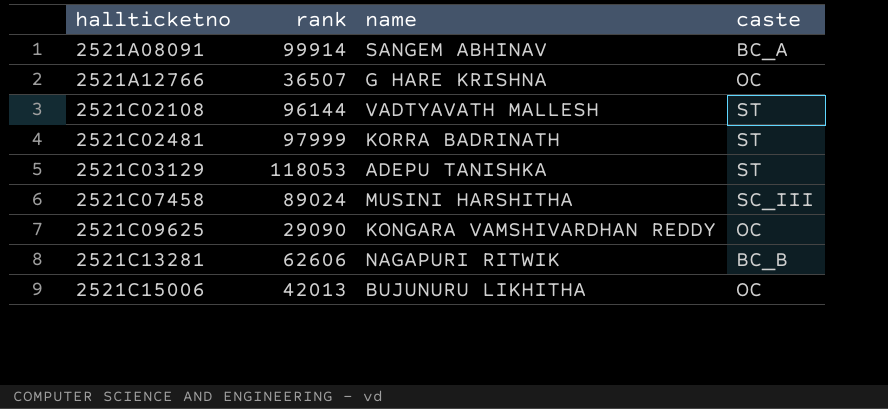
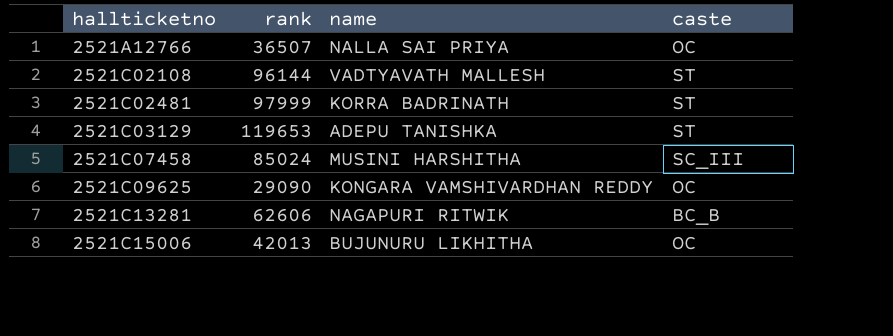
row 2521A08091: 99914 | SANGEM ABHINAV | BC_A -> none
2521A12766 | name: G HARE KRISHNA -> NALLA SAI PRIYA
2521C03129 | rank: 118053 -> 119653
2521C07458 | rank: 89024 -> 85024

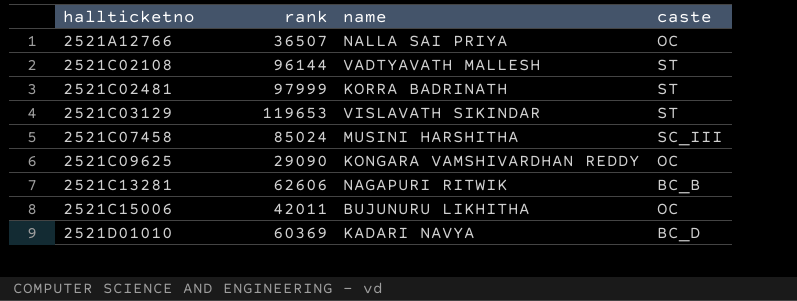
2521C03129 | name: ADEPU TANISHKA -> VISLAVATH SIKINDAR
2521C15006 | rank: 42013 -> 42011
row 2521D01010: none -> 60369 | KADARI NAVYA | BC_D

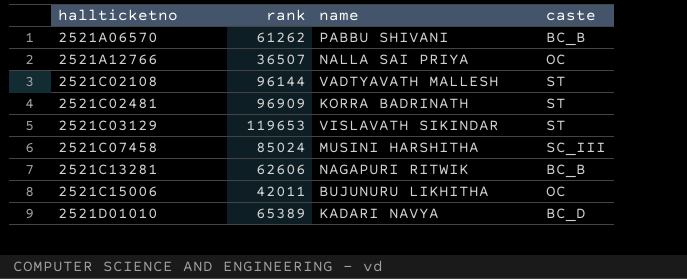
row 2521C09625: 29090 | KONGARA VAMSHIVARDHAN REDDY | OC -> none
row 2521A06570: none -> 61262 | PABBU SHIVANI | BC_B
2521C02481 | rank: 97999 -> 96909
2521D01010 | rank: 60369 -> 65389

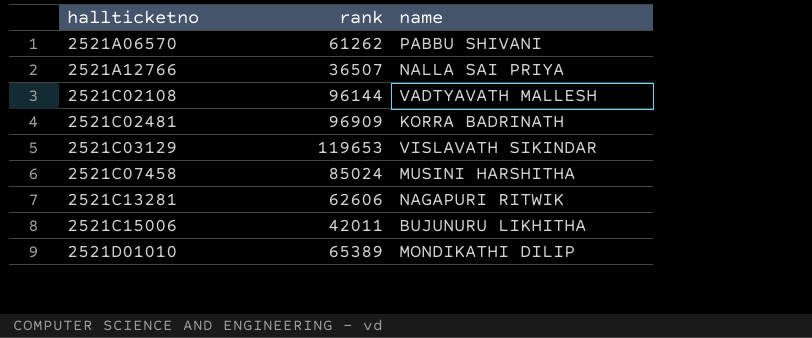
column caste | position: 4 -> none
2521D01010 | name: KADARI NAVYA -> MONDIKATHI DILIP

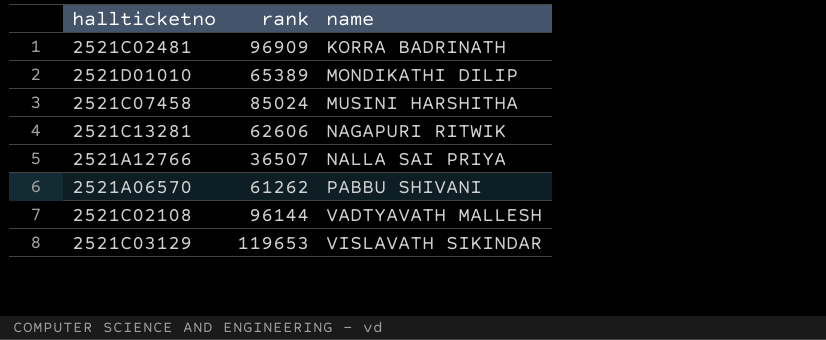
row order: hallticketno ascending -> name ascending
row 2521C15006: 42011 | BUJUNURU LIKHITHA -> none

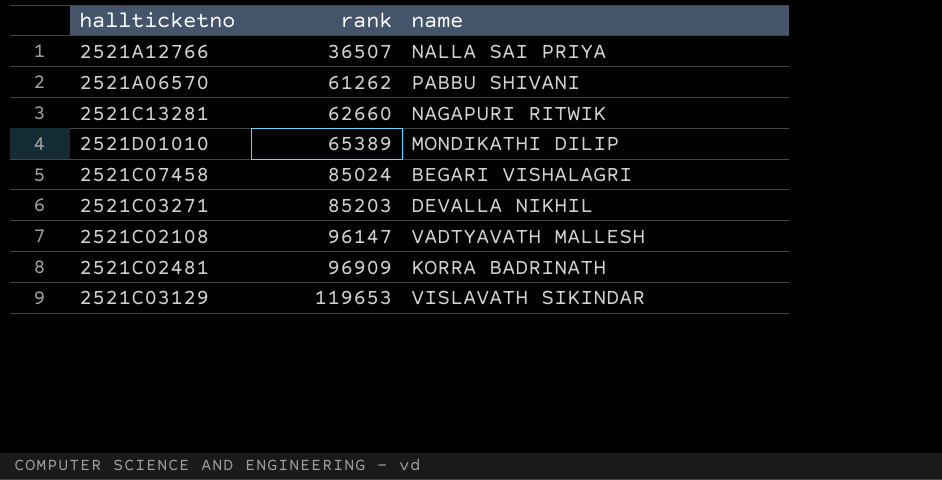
row order: name ascending -> rank ascending
2521C13281 | rank: 62606 -> 62660
2521C07458 | name: MUSINI HARSHITHA -> BEGARI VISHALAGRI
row 2521C03271: none -> 85203 | DEVALLA NIKHIL
2521C02108 | rank: 96144 -> 96147

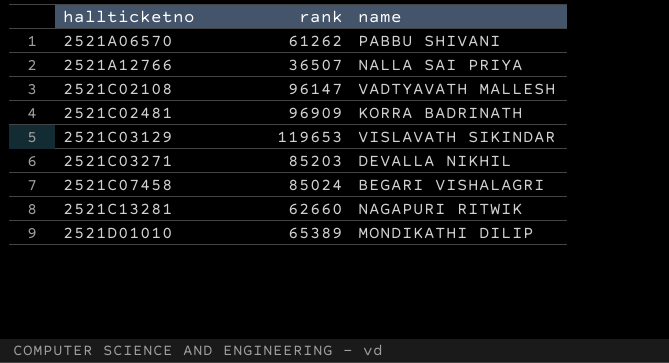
row order: rank ascending -> hallticketno ascending

